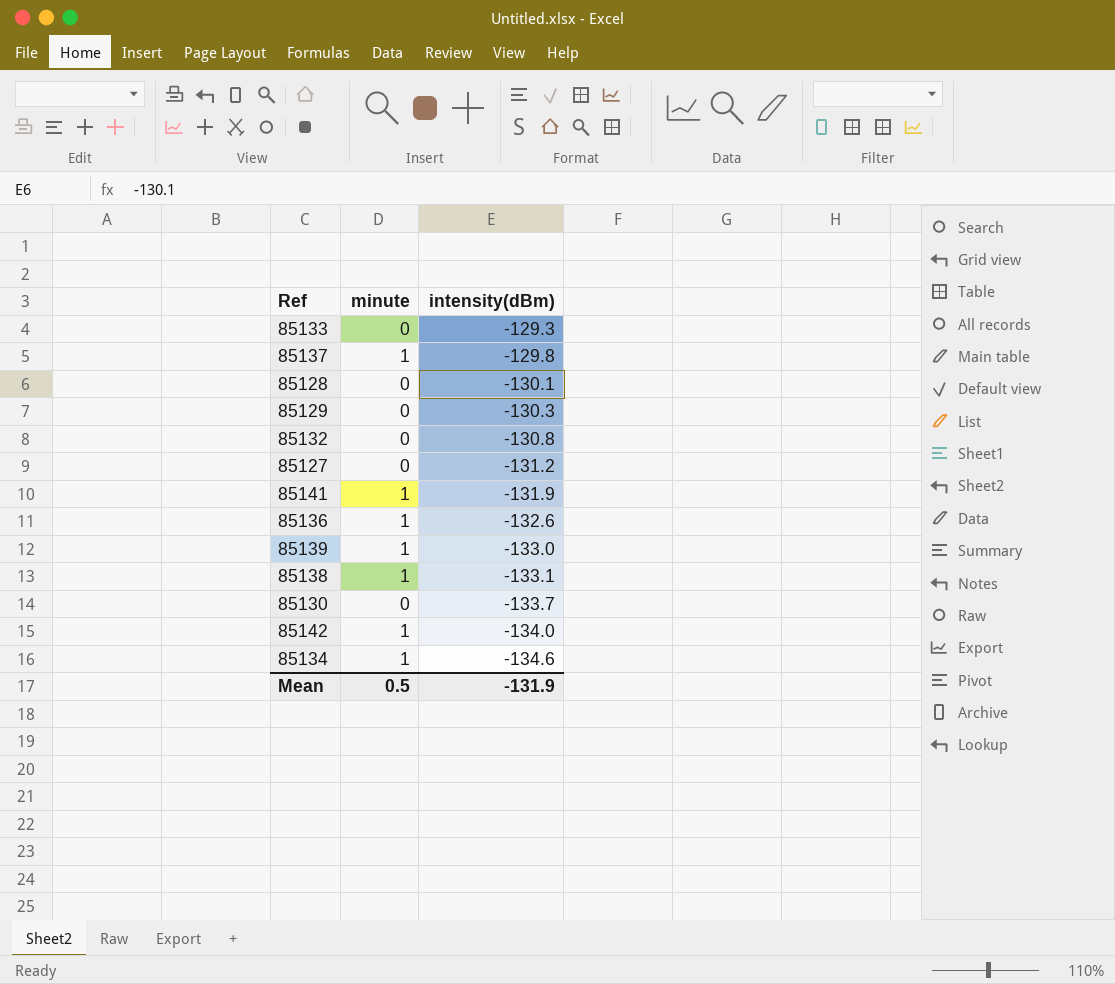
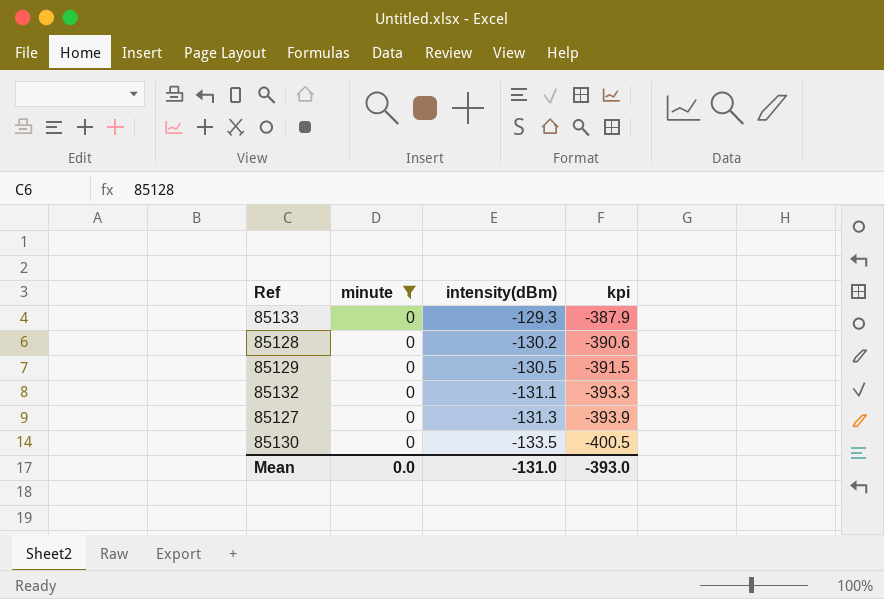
filter: none -> minute = 0
column kpi | formula: none -> [intensity(dBm)] * 3
85128 | intensity(dBm): -130.1 -> -130.2
85129 | intensity(dBm): -130.3 -> -130.5
85132 | intensity(dBm): -130.8 -> -131.1
85127 | intensity(dBm): -131.2 -> -131.3
85130 | intensity(dBm): -133.7 -> -133.5
Mean | minute: 0.5 -> 0.0
Mean | intensity(dBm): -131.9 -> -131.0

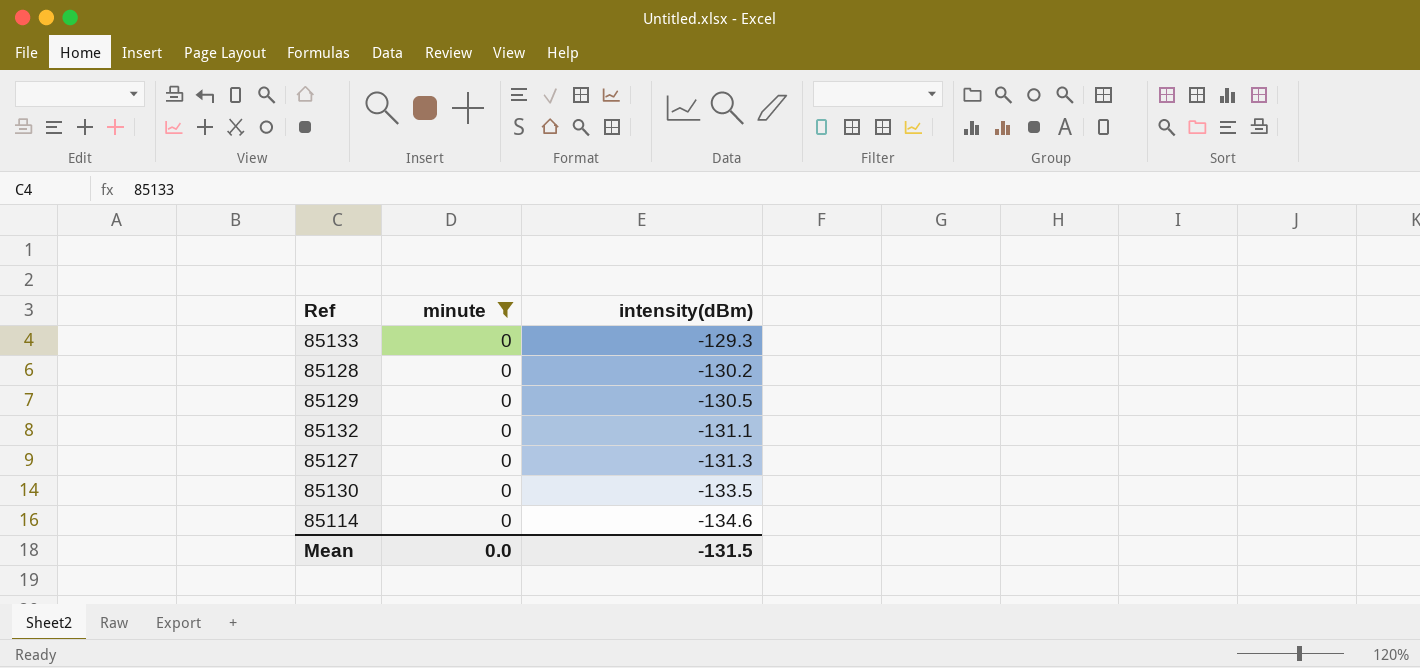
column kpi | formula: [intensity(dBm)] * 3 -> none
row 85114: none -> 0 | -134.6
Mean | intensity(dBm): -131.0 -> -131.5

